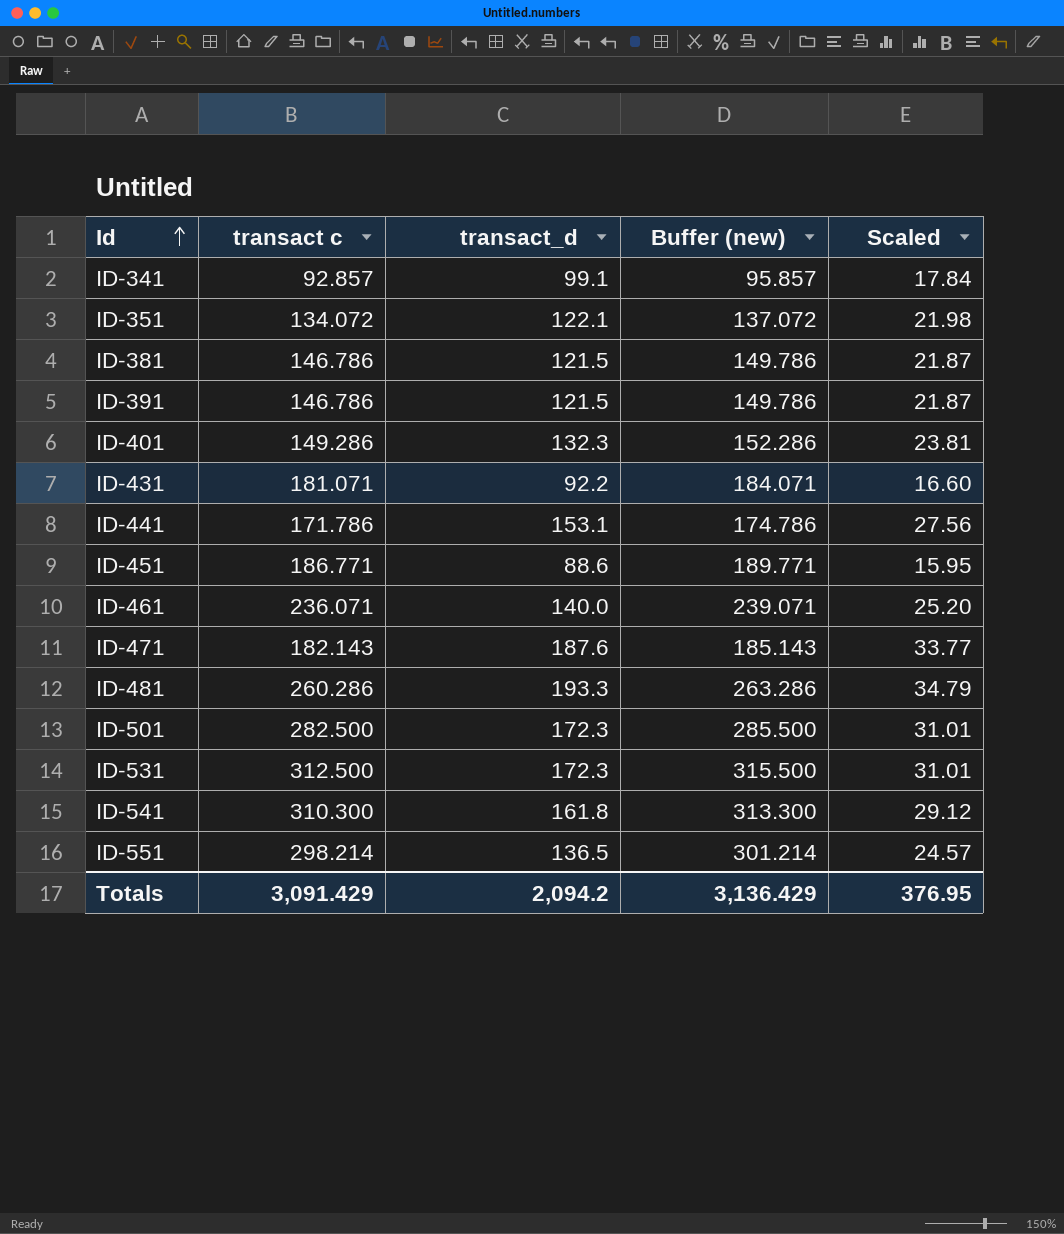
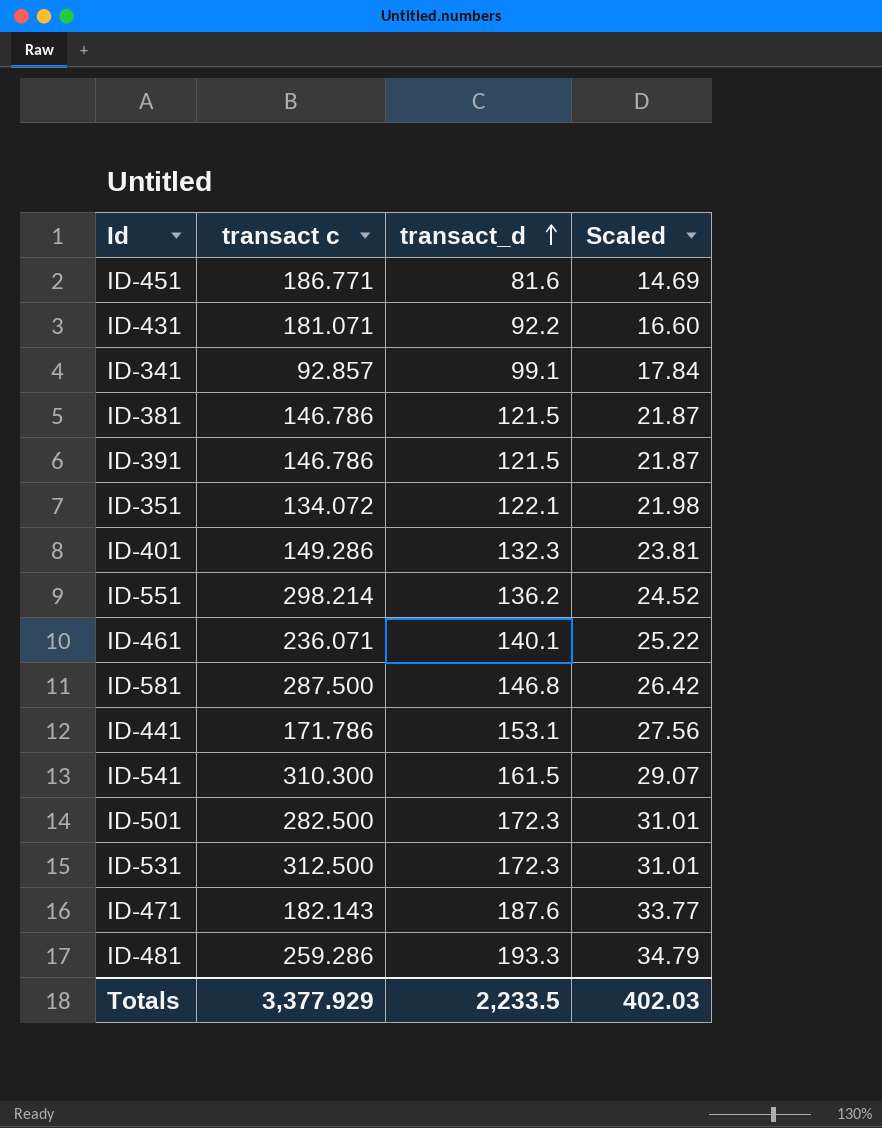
row order: Id ascending -> transact_d ascending
column Buffer (new) | formula: [transact c] + 3 -> none
ID-451 | transact_d: 88.6 -> 81.6
ID-451 | Scaled: 15.95 -> 14.69
ID-551 | transact_d: 136.5 -> 136.2
ID-551 | Scaled: 24.57 -> 24.52
ID-461 | transact_d: 140.0 -> 140.1
ID-461 | Scaled: 25.20 -> 25.22
row ID-581: none -> 287.500 | 146.8 | 26.42
ID-541 | transact_d: 161.8 -> 161.5
ID-541 | Scaled: 29.12 -> 29.07
ID-481 | transact c: 260.286 -> 259.286
Totals | transact c: 3,091.429 -> 3,377.929
Totals | transact_d: 2,094.2 -> 2,233.5
Totals | Scaled: 376.95 -> 402.03

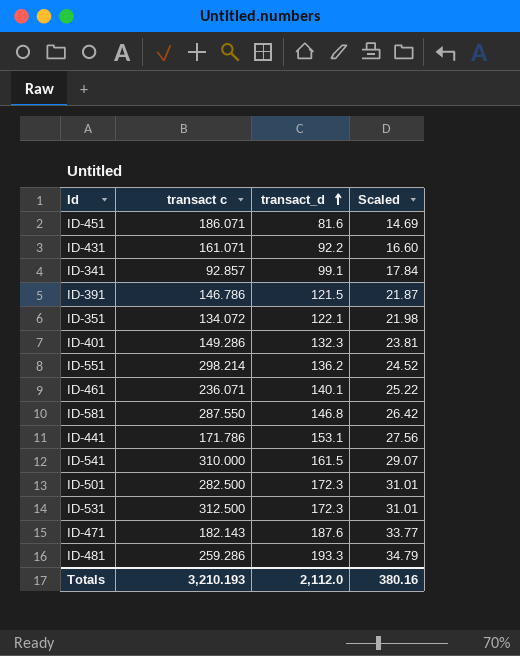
row ID-381: 146.786 | 121.5 | 21.87 -> none
ID-451 | transact c: 186.771 -> 186.071
ID-431 | transact c: 181.071 -> 161.071
ID-581 | transact c: 287.500 -> 287.550
ID-541 | transact c: 310.300 -> 310.000
Totals | transact c: 3,377.929 -> 3,210.193
Totals | transact_d: 2,233.5 -> 2,112.0
Totals | Scaled: 402.03 -> 380.16

